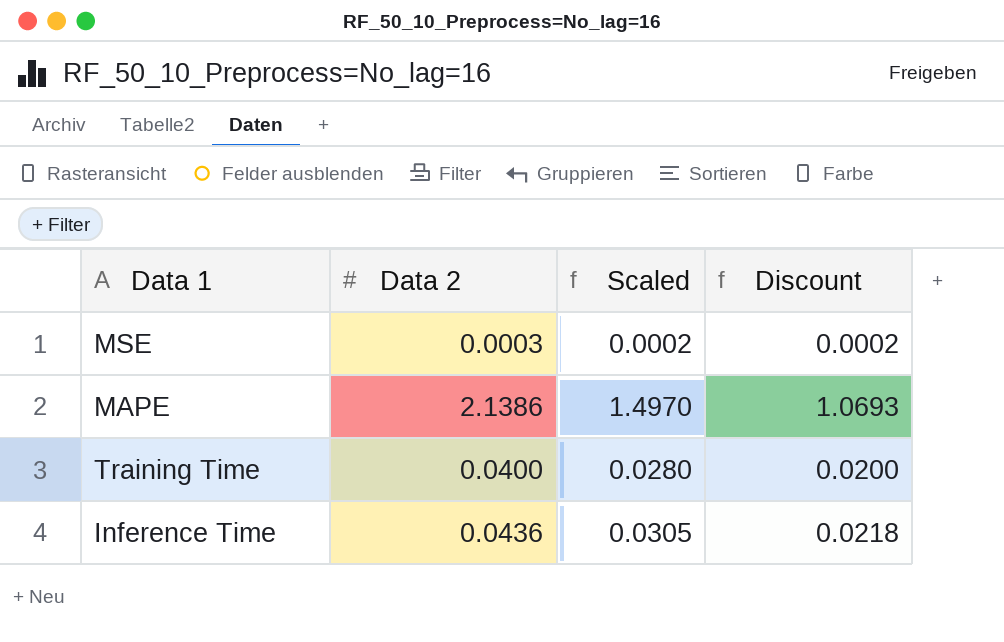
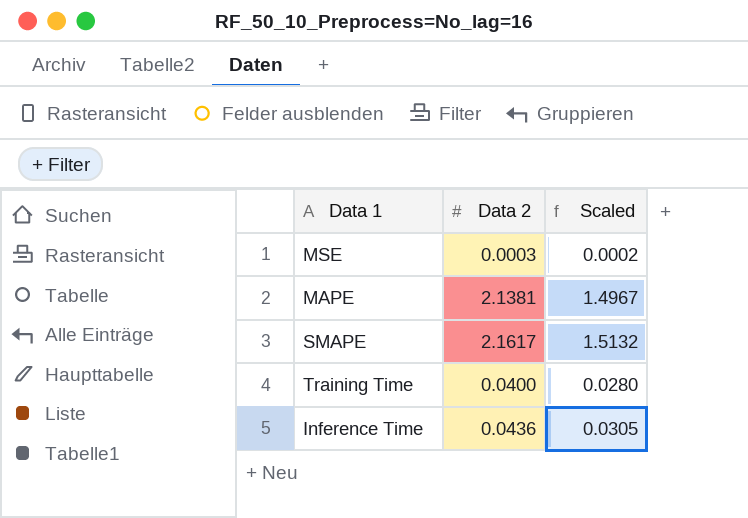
column Discount | formula: [Data 2] * 0.5 -> none
MAPE | Data 2: 2.1386 -> 2.1381
MAPE | Scaled: 1.4970 -> 1.4967
row SMAPE: none -> 2.1617 | 1.5132

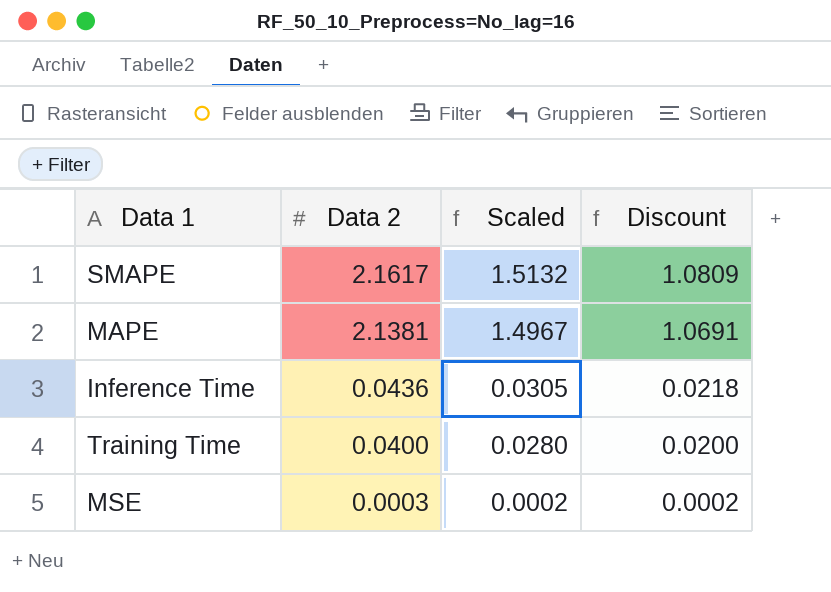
row order: none -> Data 2 descending
column Discount | formula: none -> [Data 2] * 0.5

